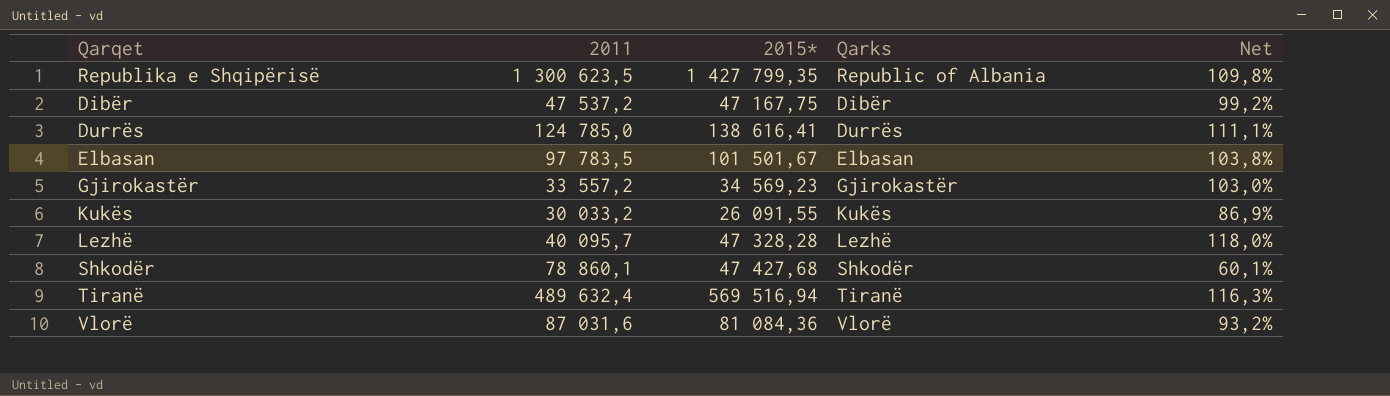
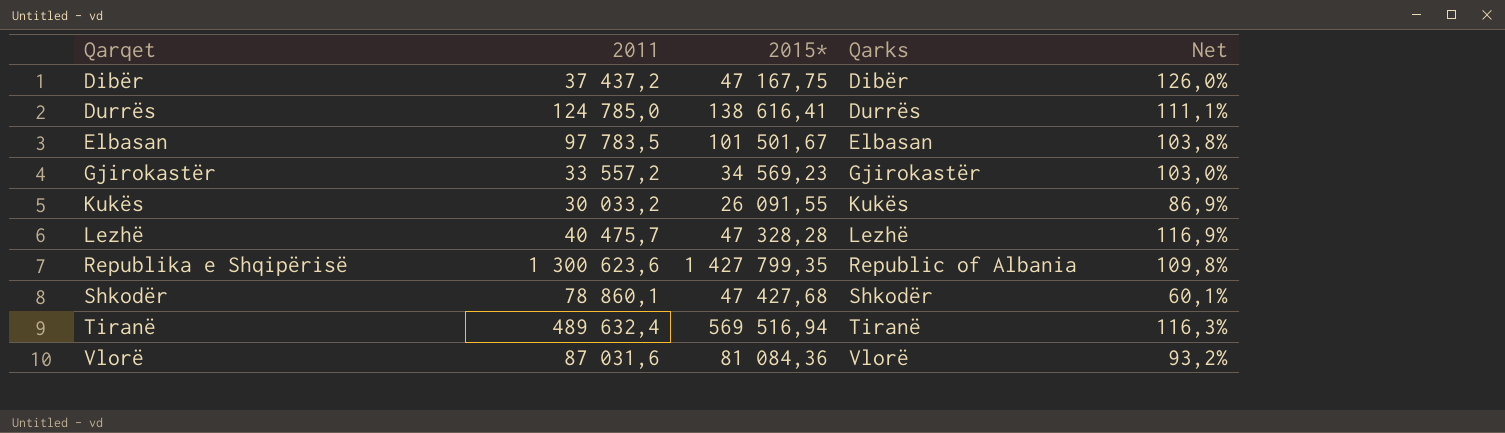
row order: none -> Qarqet ascending
Dibër | 2011: 47 537,2 -> 37 437,2
Dibër | Net: 99,2% -> 126,0%
Lezhë | 2011: 40 095,7 -> 40 475,7
Lezhë | Net: 118,0% -> 116,9%
Republika e Shqipërisë | 2011: 1 300 623,5 -> 1 300 623,6

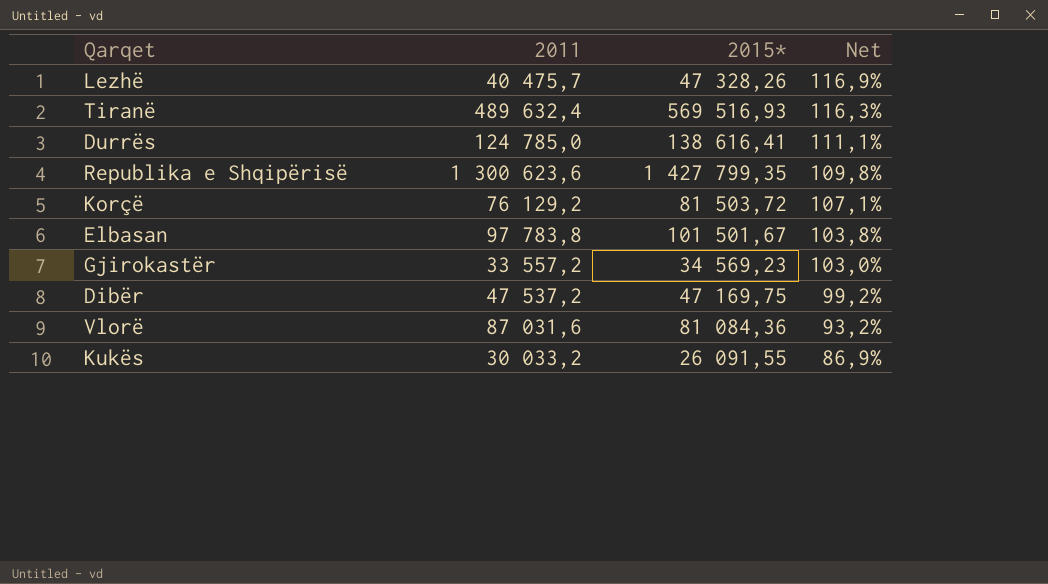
row order: Qarqet ascending -> Net descending
column Qarks | position: 4 -> none
row Shkodër: 78 860,1 | 47 427,68 | Shkodër | 60,1% -> none
Lezhë | 2015*: 47 328,28 -> 47 328,26
Tiranë | 2015*: 569 516,94 -> 569 516,93
row Korçë: none -> 76 129,2 | 81 503,72 | 107,1%
Elbasan | 2011: 97 783,5 -> 97 783,8
Dibër | 2011: 37 437,2 -> 47 537,2
Dibër | 2015*: 47 167,75 -> 47 169,75
Dibër | Net: 126,0% -> 99,2%

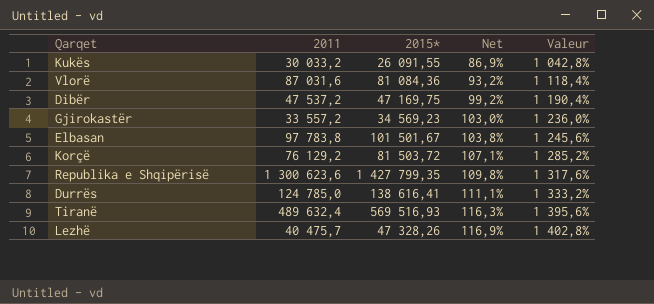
row order: Net descending -> Net ascending
column Valeur | formula: none -> [Net] * 12

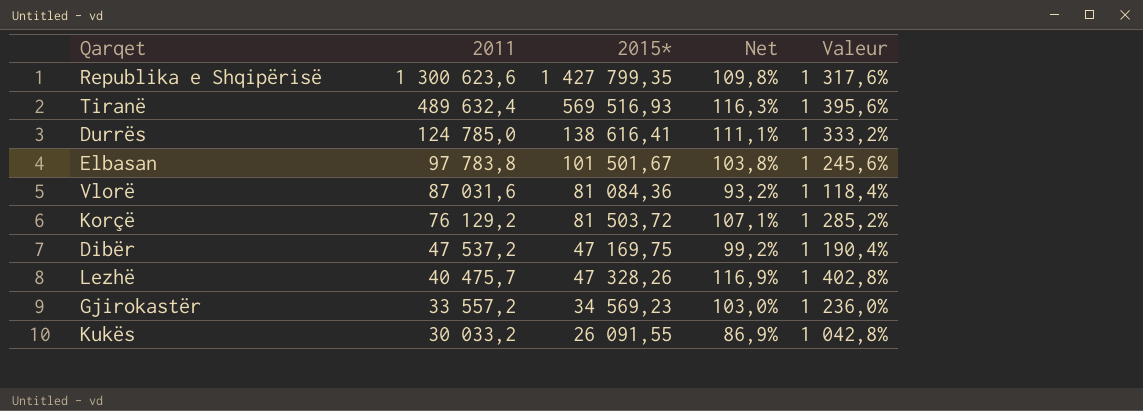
row order: Net ascending -> 2011 descending

